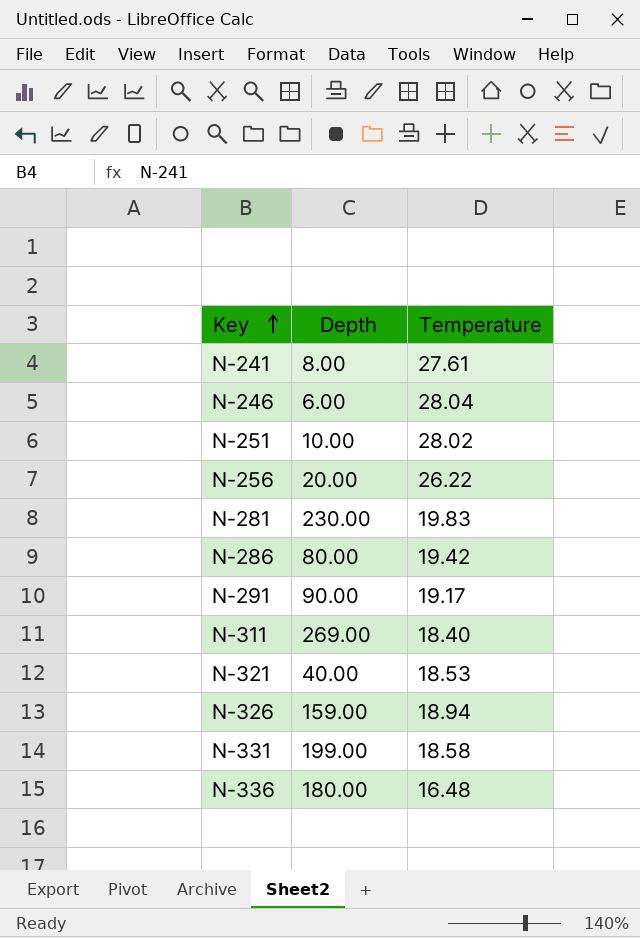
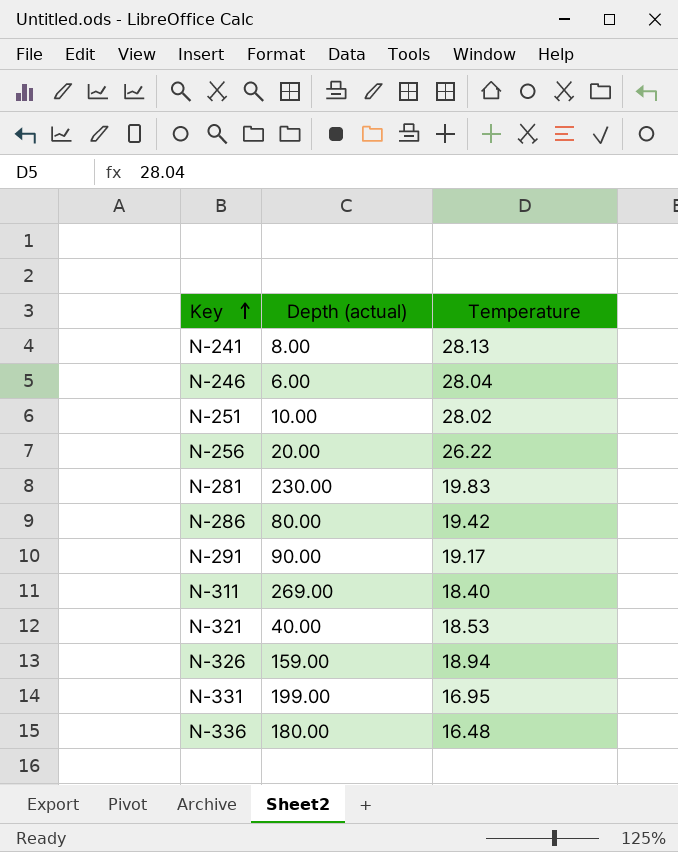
column name: Depth -> Depth (actual)
N-241 | Temperature: 27.61 -> 28.13
N-331 | Temperature: 18.58 -> 16.95

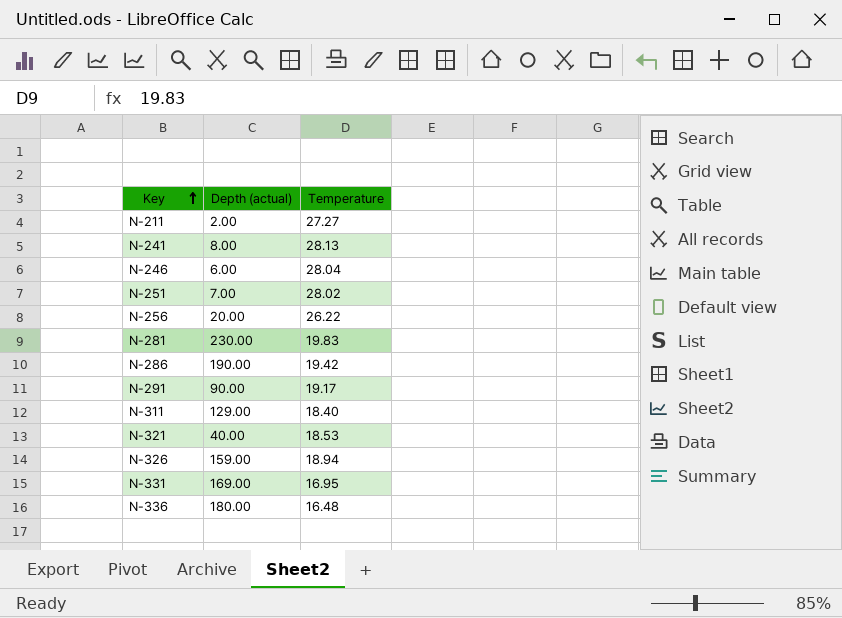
row N-211: none -> 2.00 | 27.27
N-251 | Depth (actual): 10.00 -> 7.00
N-286 | Depth (actual): 80.00 -> 190.00
N-311 | Depth (actual): 269.00 -> 129.00
N-331 | Depth (actual): 199.00 -> 169.00

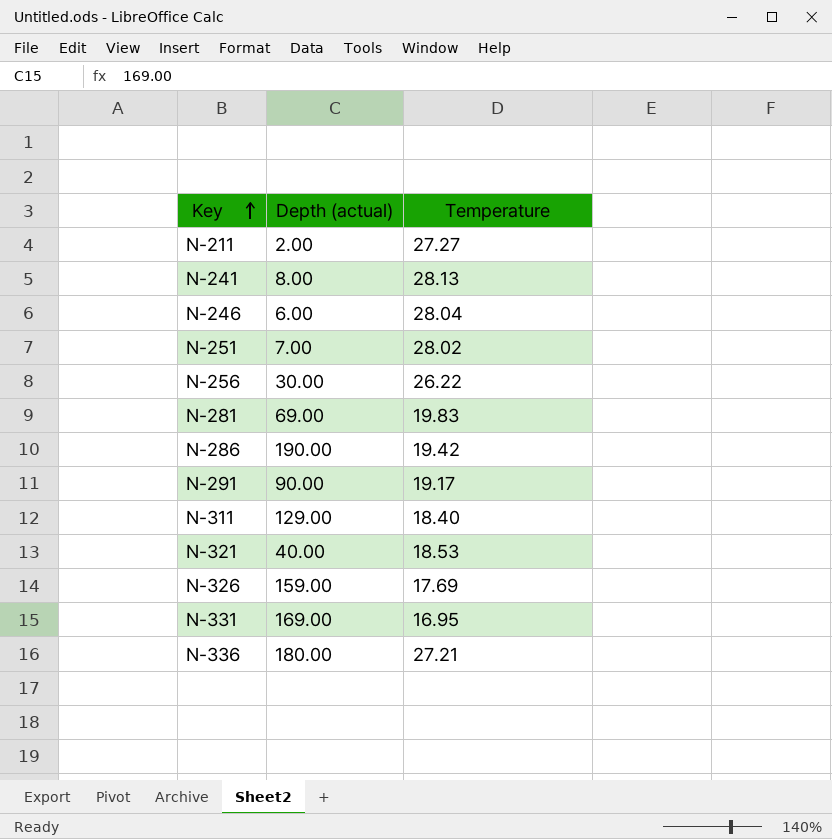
N-256 | Depth (actual): 20.00 -> 30.00
N-281 | Depth (actual): 230.00 -> 69.00
N-326 | Temperature: 18.94 -> 17.69
N-336 | Temperature: 16.48 -> 27.21

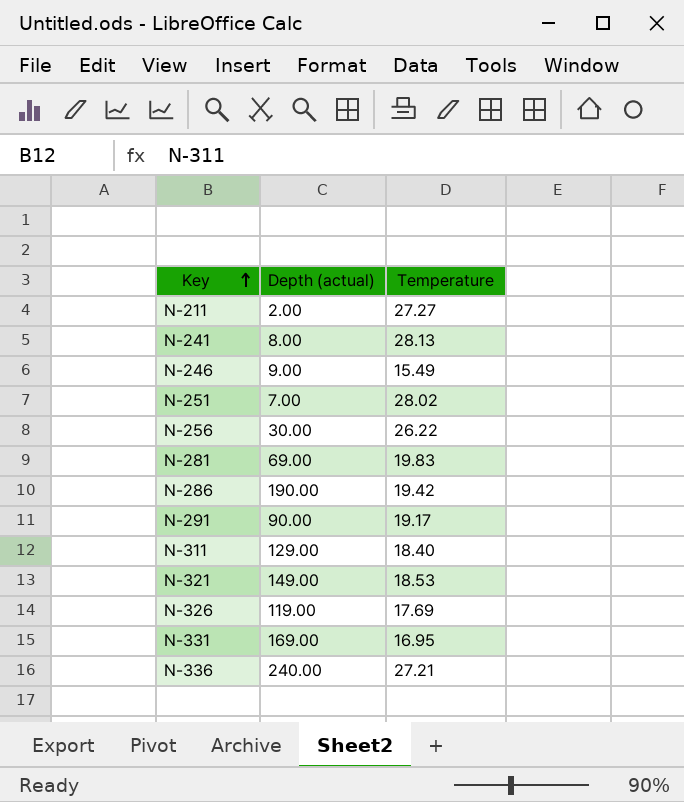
N-246 | Depth (actual): 6.00 -> 9.00
N-246 | Temperature: 28.04 -> 15.49
N-321 | Depth (actual): 40.00 -> 149.00
N-326 | Depth (actual): 159.00 -> 119.00
N-336 | Depth (actual): 180.00 -> 240.00

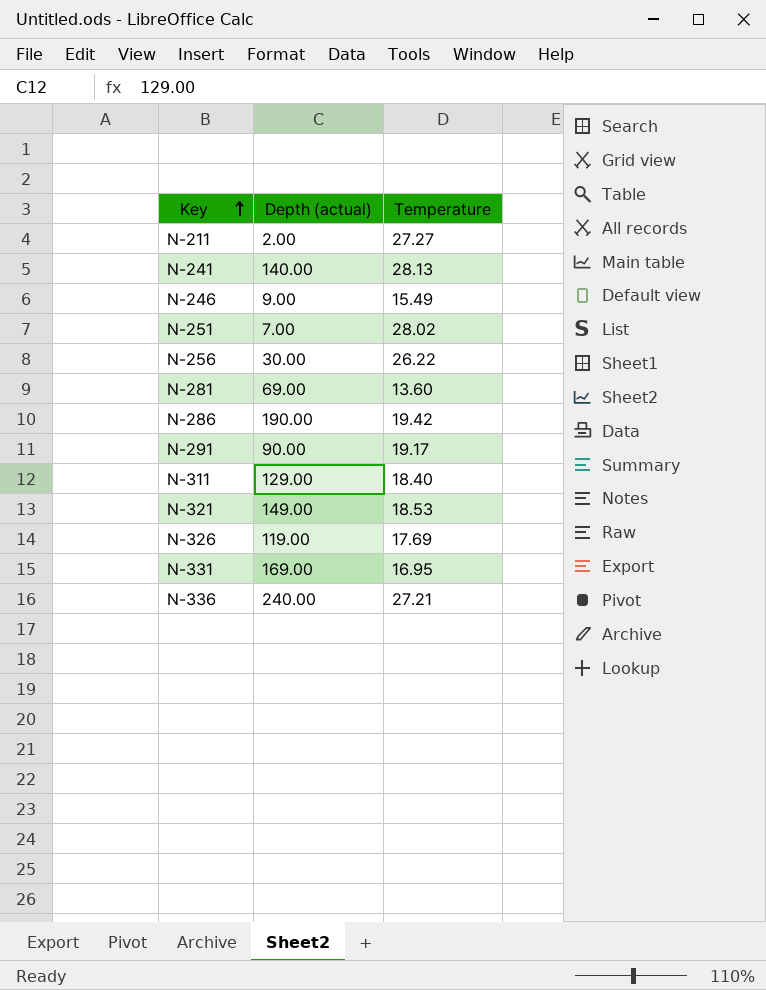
N-241 | Depth (actual): 8.00 -> 140.00
N-281 | Temperature: 19.83 -> 13.60

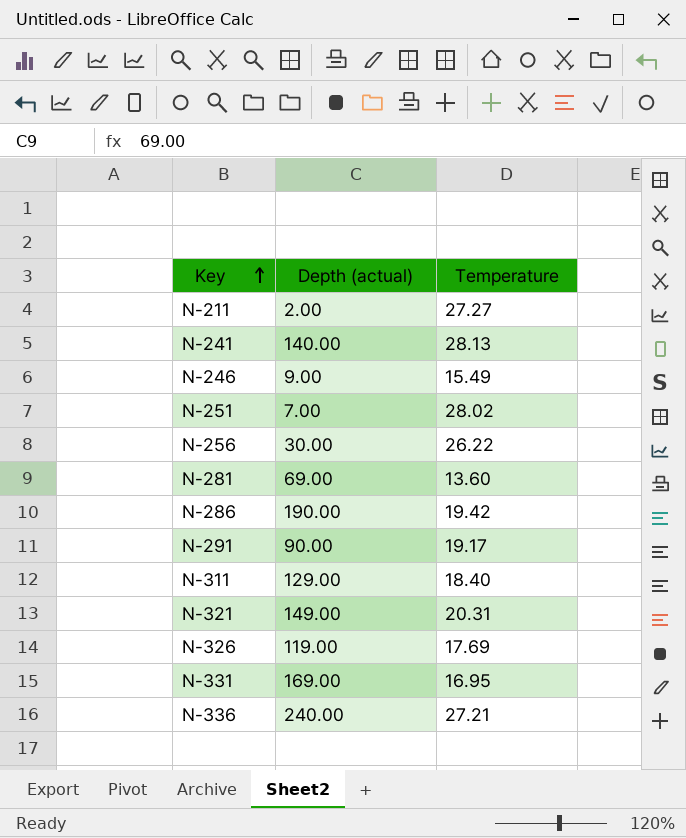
N-321 | Temperature: 18.53 -> 20.31

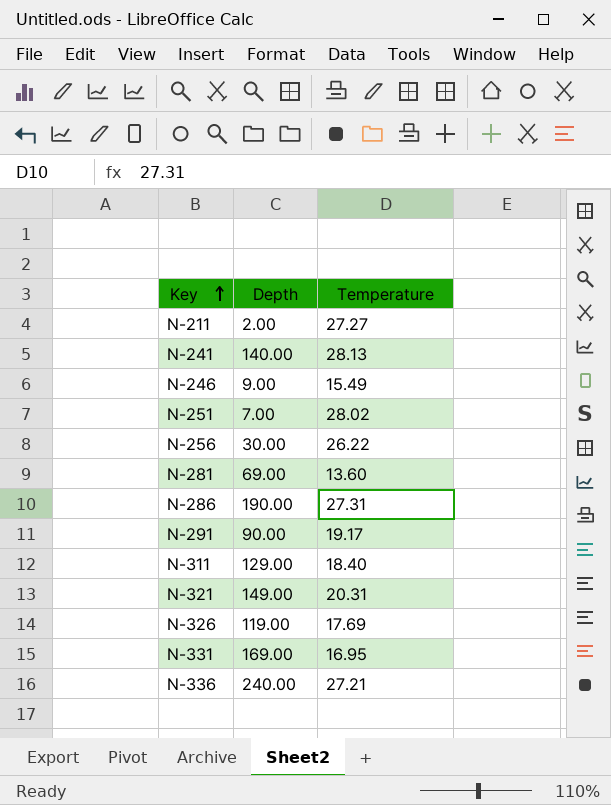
column name: Depth (actual) -> Depth
N-286 | Temperature: 19.42 -> 27.31

